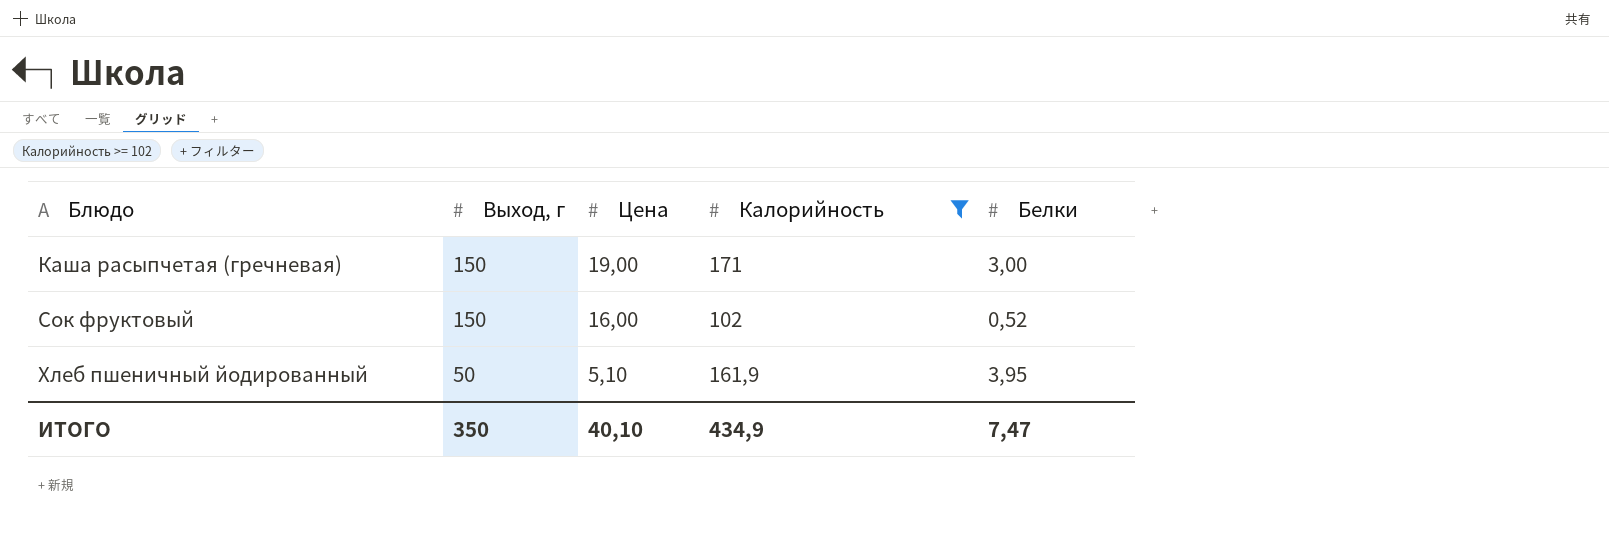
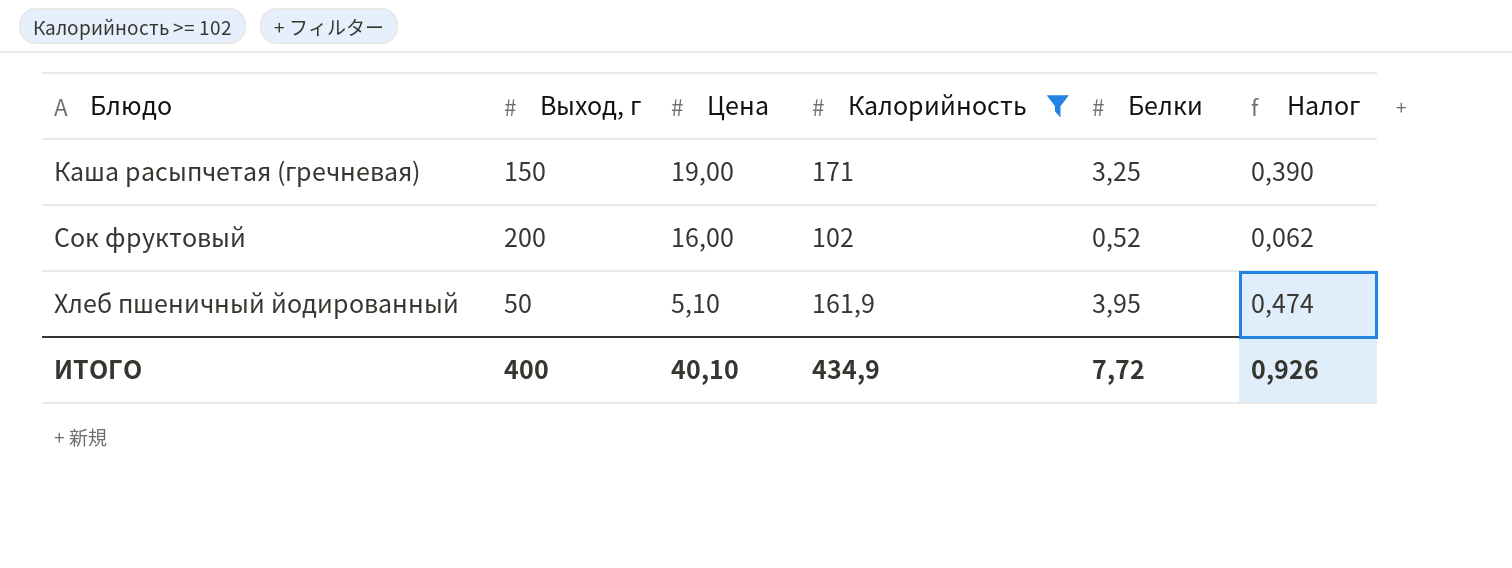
column Налог | formula: none -> [Белки] * 0,12
Каша расыпчетая (гречневая) | Белки: 3,00 -> 3,25
Сок фруктовый | Выход, г: 150 -> 200
ИТОГО | Выход, г: 350 -> 400
ИТОГО | Белки: 7,47 -> 7,72

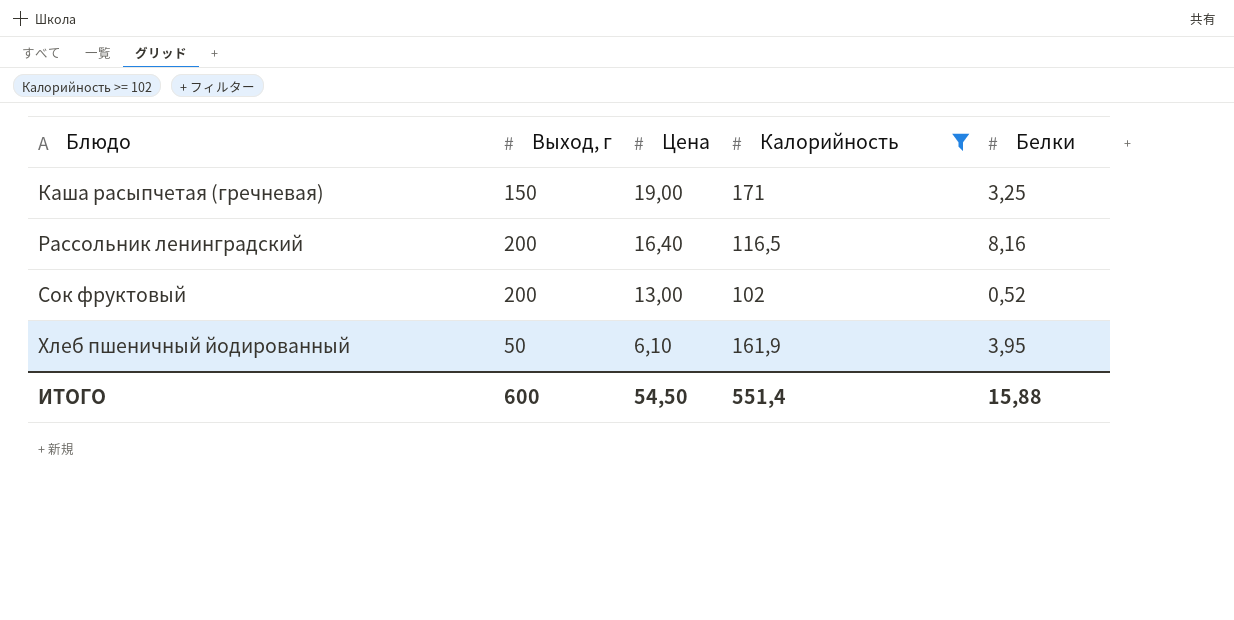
column Налог | formula: [Белки] * 0,12 -> none
row Рассольник ленинградский: none -> 200 | 16,40 | 116,5 | 8,16
Сок фруктовый | Цена: 16,00 -> 13,00
Хлеб пшеничный йодированный | Цена: 5,10 -> 6,10
ИТОГО | Выход, г: 400 -> 600
ИТОГО | Цена: 40,10 -> 54,50
ИТОГО | Калорийность: 434,9 -> 551,4
ИТОГО | Белки: 7,72 -> 15,88

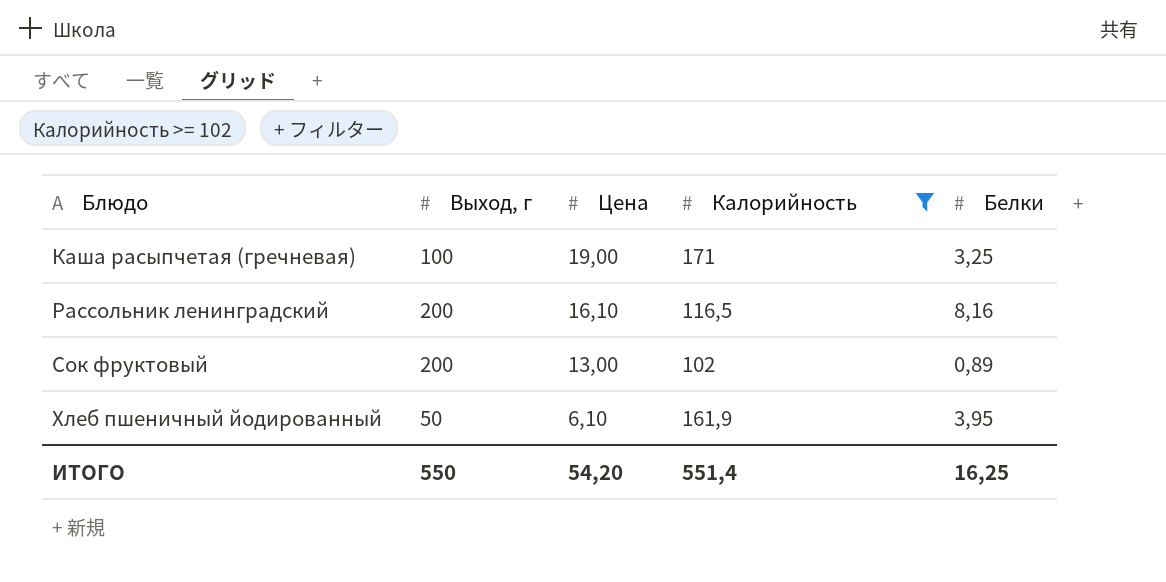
Каша расыпчетая (гречневая) | Выход, г: 150 -> 100
Рассольник ленинградский | Цена: 16,40 -> 16,10
Сок фруктовый | Белки: 0,52 -> 0,89
ИТОГО | Выход, г: 600 -> 550
ИТОГО | Цена: 54,50 -> 54,20
ИТОГО | Белки: 15,88 -> 16,25

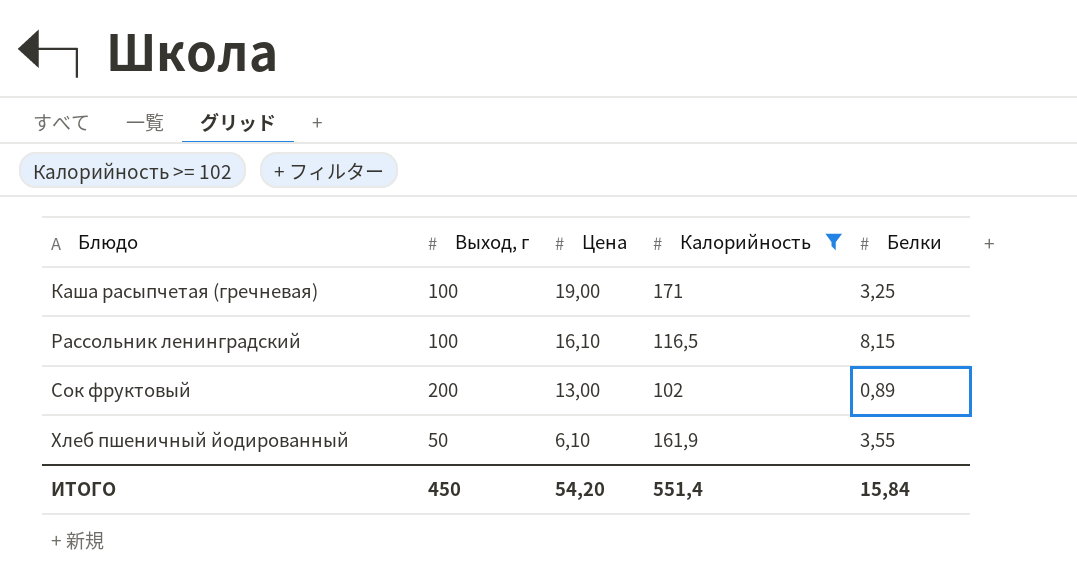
Рассольник ленинградский | Выход, г: 200 -> 100
Рассольник ленинградский | Белки: 8,16 -> 8,15
Хлеб пшеничный йодированный | Белки: 3,95 -> 3,55
ИТОГО | Выход, г: 550 -> 450
ИТОГО | Белки: 16,25 -> 15,84

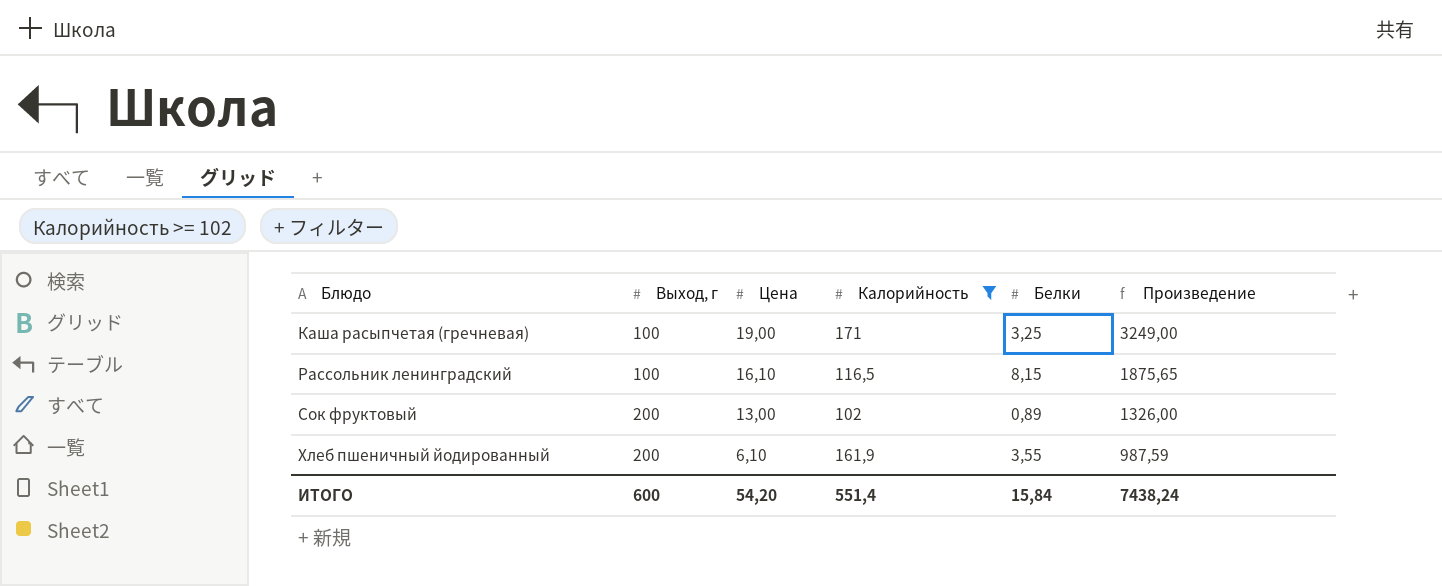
column Произведение | formula: none -> [Цена] * [Калорийность]
Хлеб пшеничный йодированный | Выход, г: 50 -> 200
ИТОГО | Выход, г: 450 -> 600

